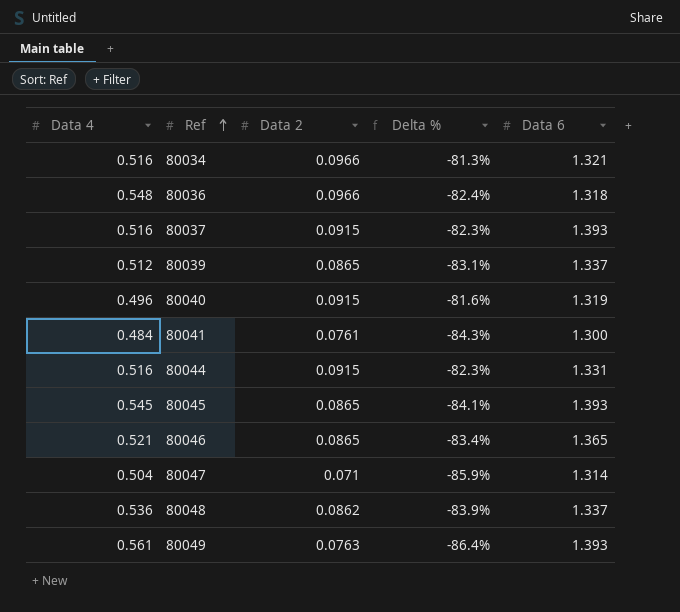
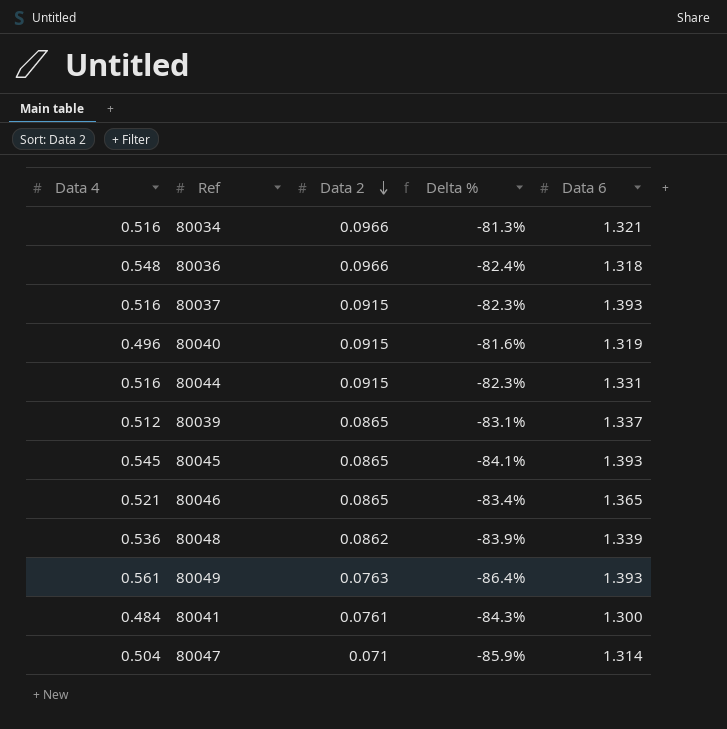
row order: Ref ascending -> Data 2 descending
80048 | Data 6: 1.337 -> 1.339

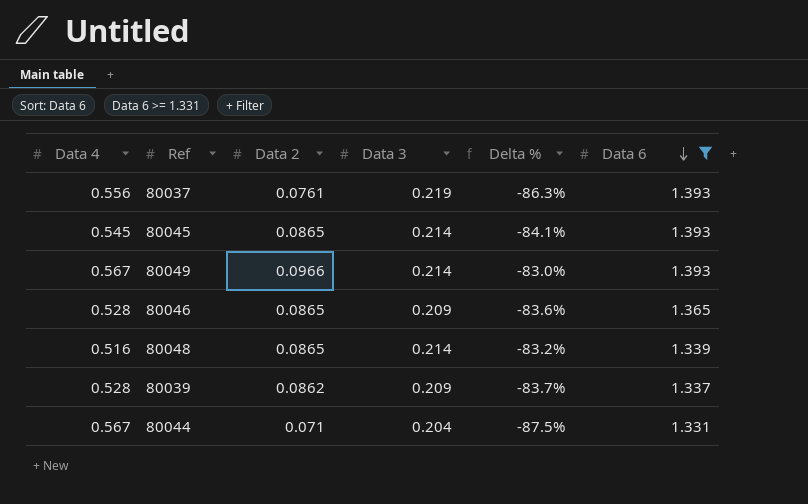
filter: none -> Data 6 >= 1.331
row order: Data 2 descending -> Data 6 descending
column Data 3 | position: none -> 4
80037 | Data 4: 0.516 -> 0.556
80037 | Data 2: 0.0915 -> 0.0761
80037 | Delta %: -82.3% -> -86.3%
80049 | Data 4: 0.561 -> 0.567
80049 | Data 2: 0.0763 -> 0.0966
80049 | Delta %: -86.4% -> -83.0%
80046 | Data 4: 0.521 -> 0.528
80046 | Delta %: -83.4% -> -83.6%
80048 | Data 4: 0.536 -> 0.516
80048 | Data 2: 0.0862 -> 0.0865
80048 | Delta %: -83.9% -> -83.2%
80039 | Data 4: 0.512 -> 0.528
80039 | Data 2: 0.0865 -> 0.0862
80039 | Delta %: -83.1% -> -83.7%
80044 | Data 4: 0.516 -> 0.567
80044 | Data 2: 0.0915 -> 0.071
80044 | Delta %: -82.3% -> -87.5%

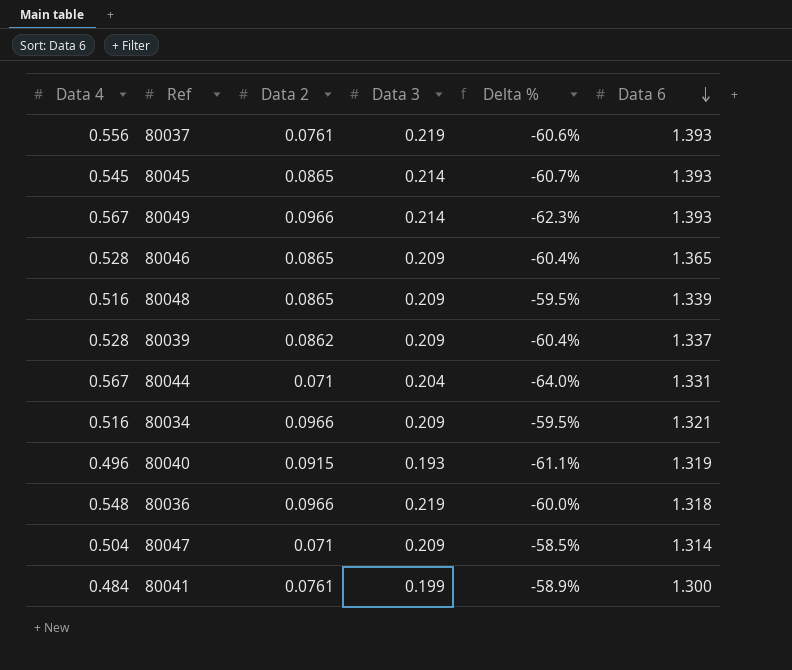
filter: Data 6 >= 1.331 -> none
column Delta % | formula: ([Data 2] - [Data 4]) / [Data 4] -> ([Data 3] - [Data 4]) / [Data 4]
80048 | Data 3: 0.214 -> 0.209

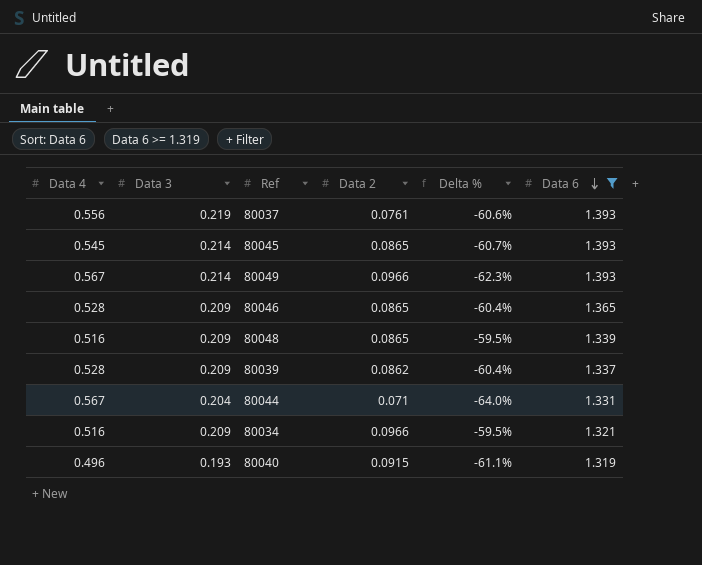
filter: none -> Data 6 >= 1.319
column Data 3 | position: 4 -> 2

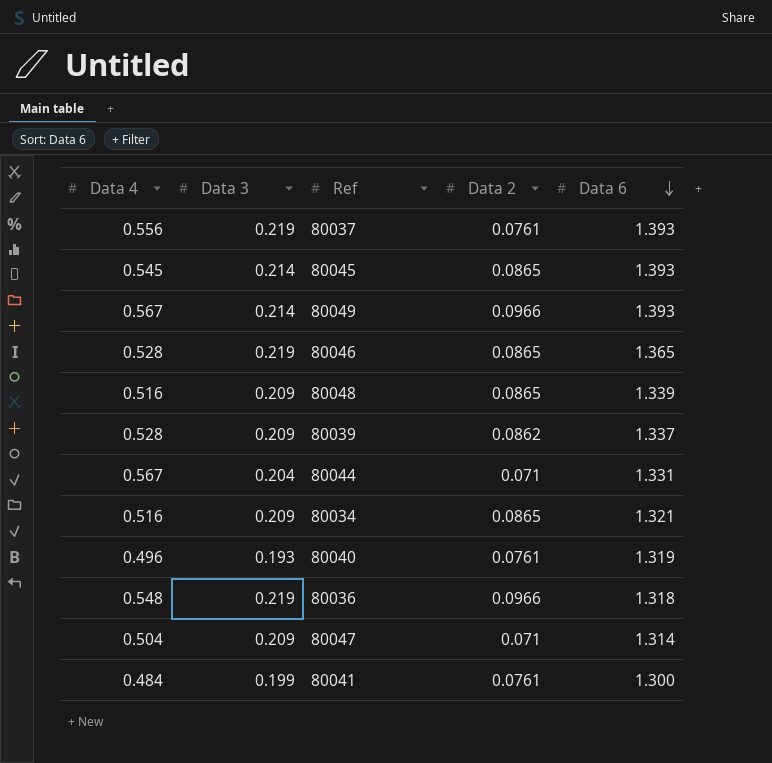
filter: Data 6 >= 1.319 -> none
column Delta % | formula: ([Data 3] - [Data 4]) / [Data 4] -> none
80046 | Data 3: 0.209 -> 0.219
80034 | Data 2: 0.0966 -> 0.0865
80040 | Data 2: 0.0915 -> 0.0761

